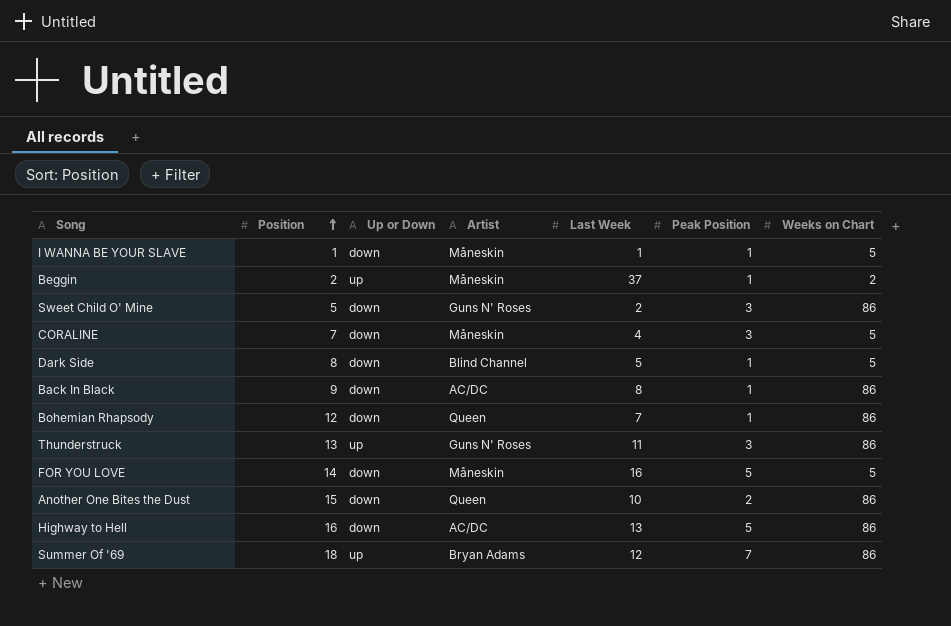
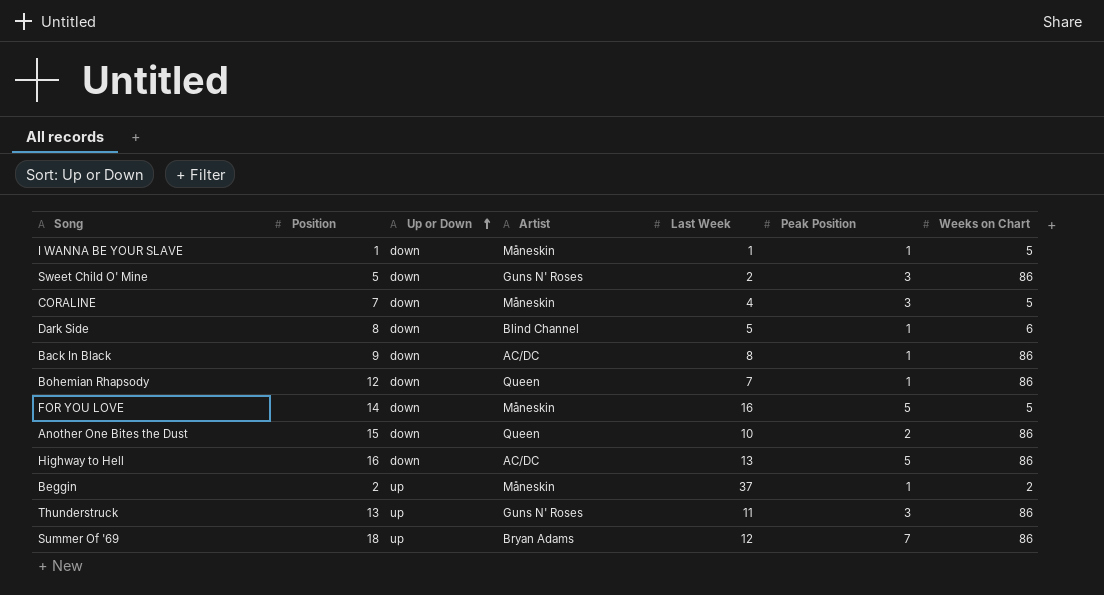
row order: Position ascending -> Up or Down ascending
Dark Side | Weeks on Chart: 5 -> 6

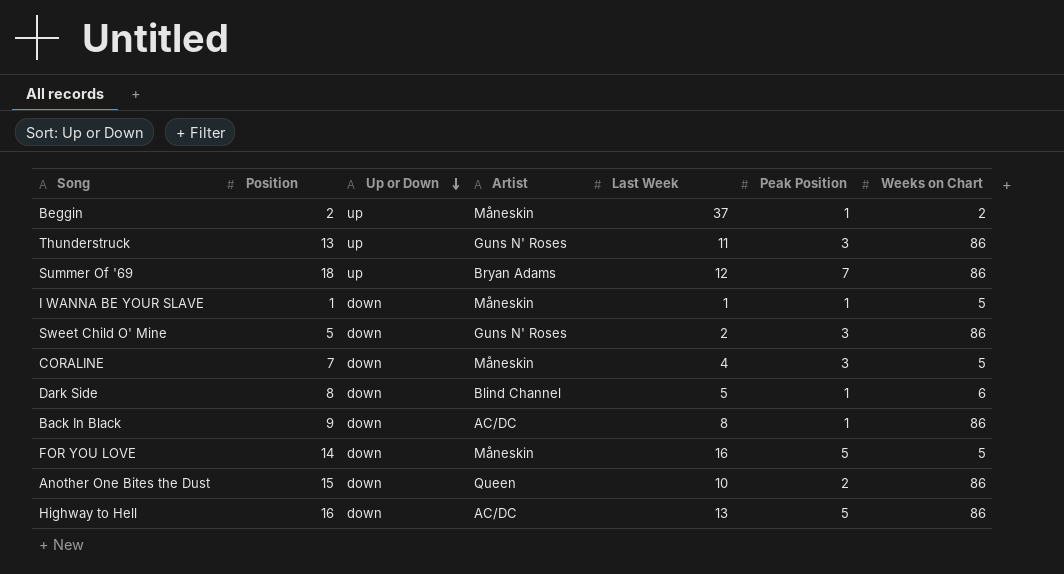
row order: Up or Down ascending -> Up or Down descending
row Bohemian Rhapsody: 12 | down | Queen | 7 | 1 | 86 -> none

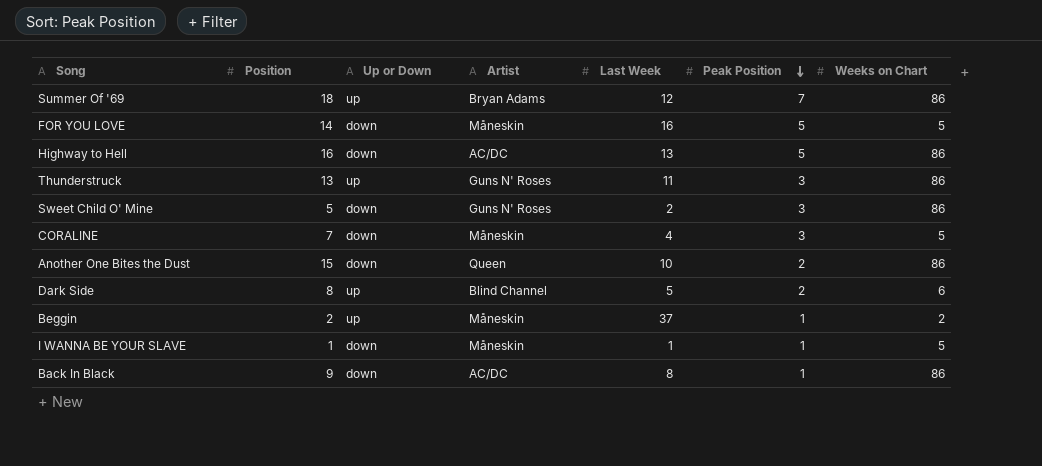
row order: Up or Down descending -> Peak Position descending
Dark Side | Up or Down: down -> up
Dark Side | Peak Position: 1 -> 2

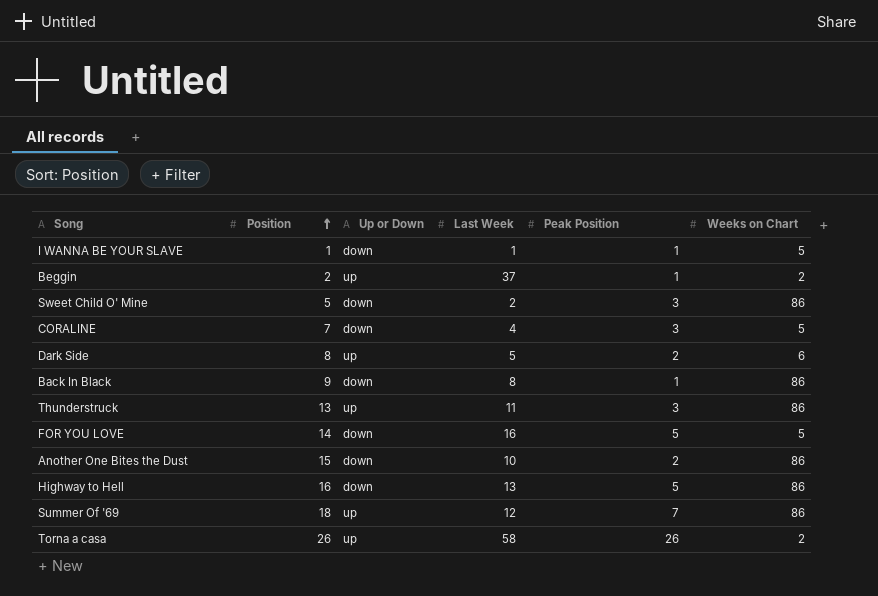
row order: Peak Position descending -> Position ascending
column Artist | position: 4 -> none
row Torna a casa: none -> 26 | up | 58 | 26 | 2

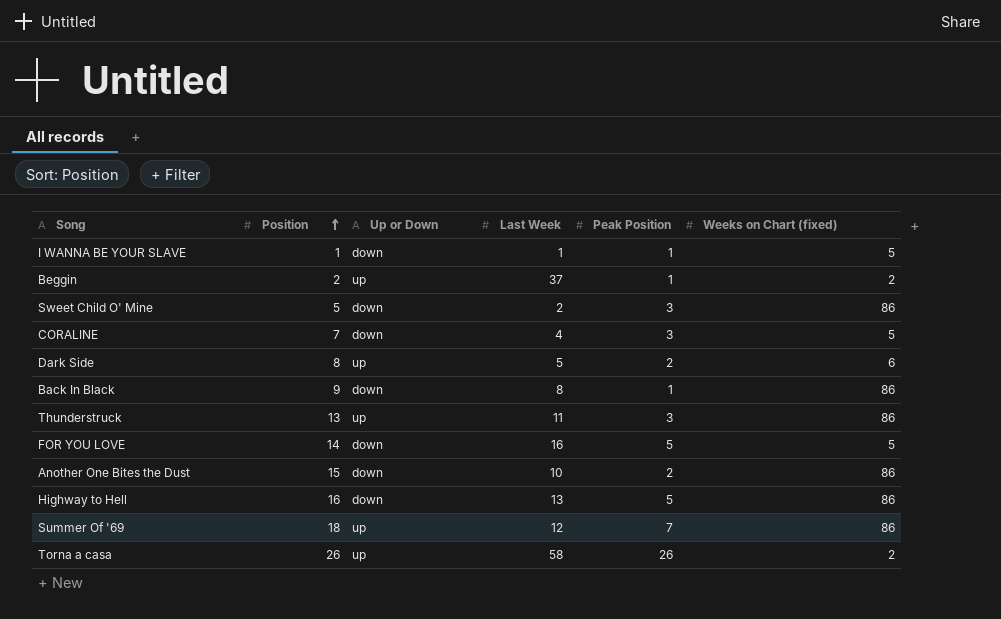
column name: Weeks on Chart -> Weeks on Chart (fixed)

